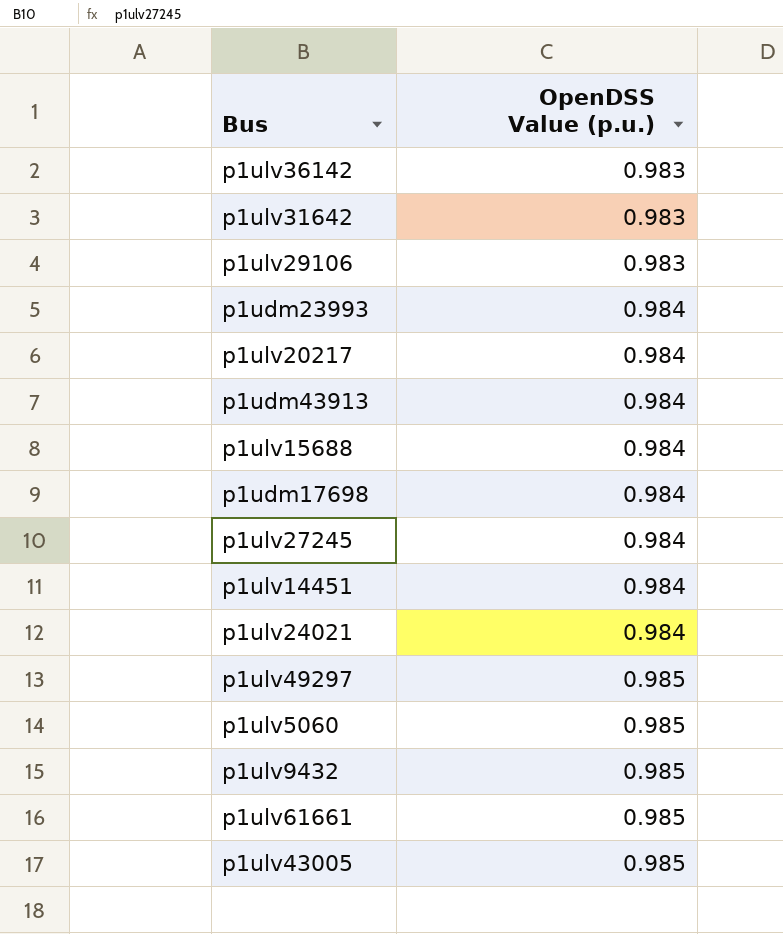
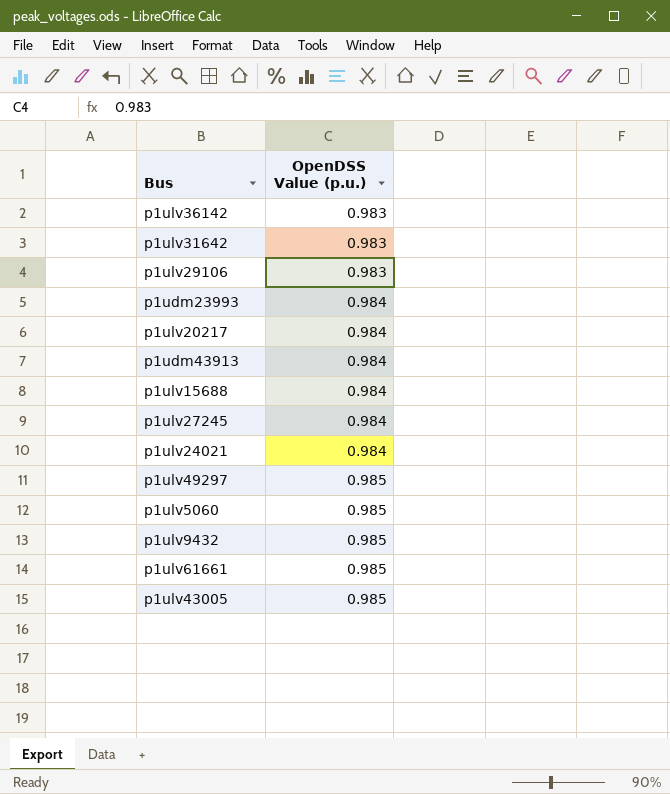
row p1udm17698: 0.984 -> none
row p1ulv14451: 0.984 -> none

